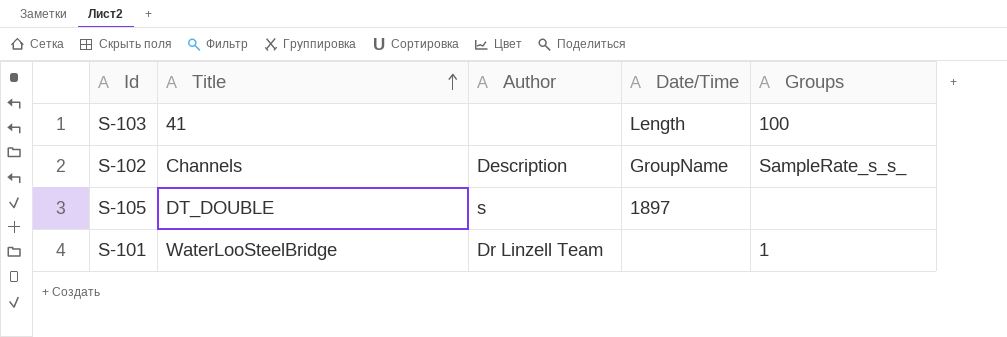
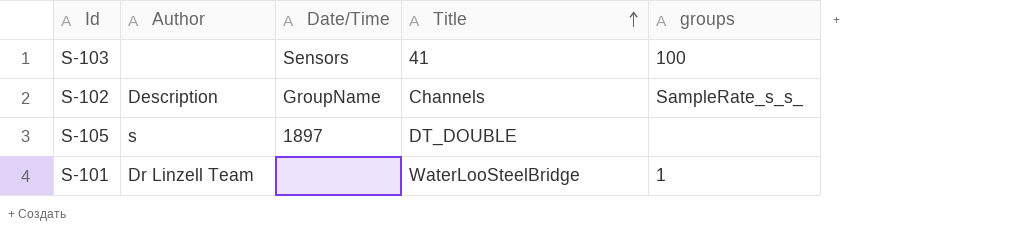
column Title | position: 2 -> 4
column name: Groups -> groups
S-103 | Date/Time: Length -> Sensors

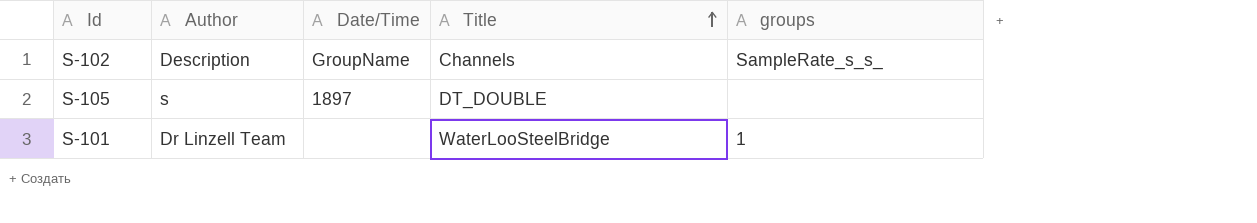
row S-103: none | Sensors | 41 | 100 -> none

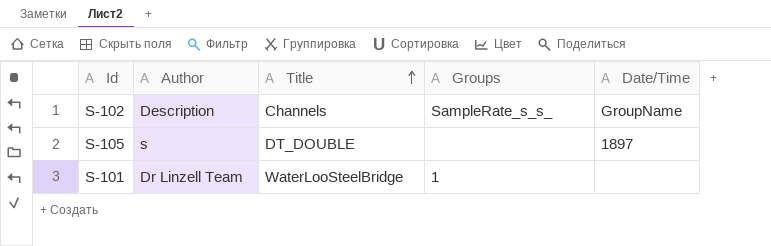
column name: groups -> Groups
column Date/Time | position: 3 -> 5

